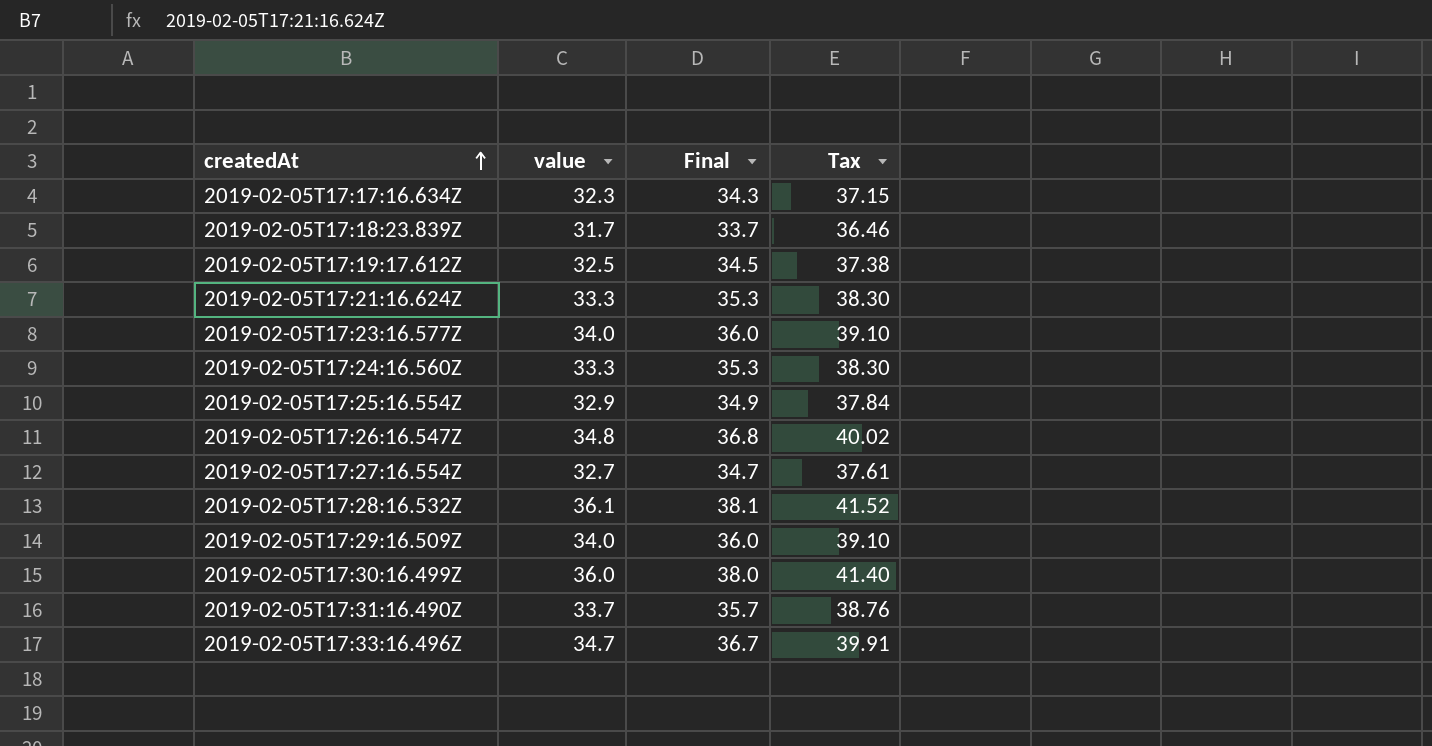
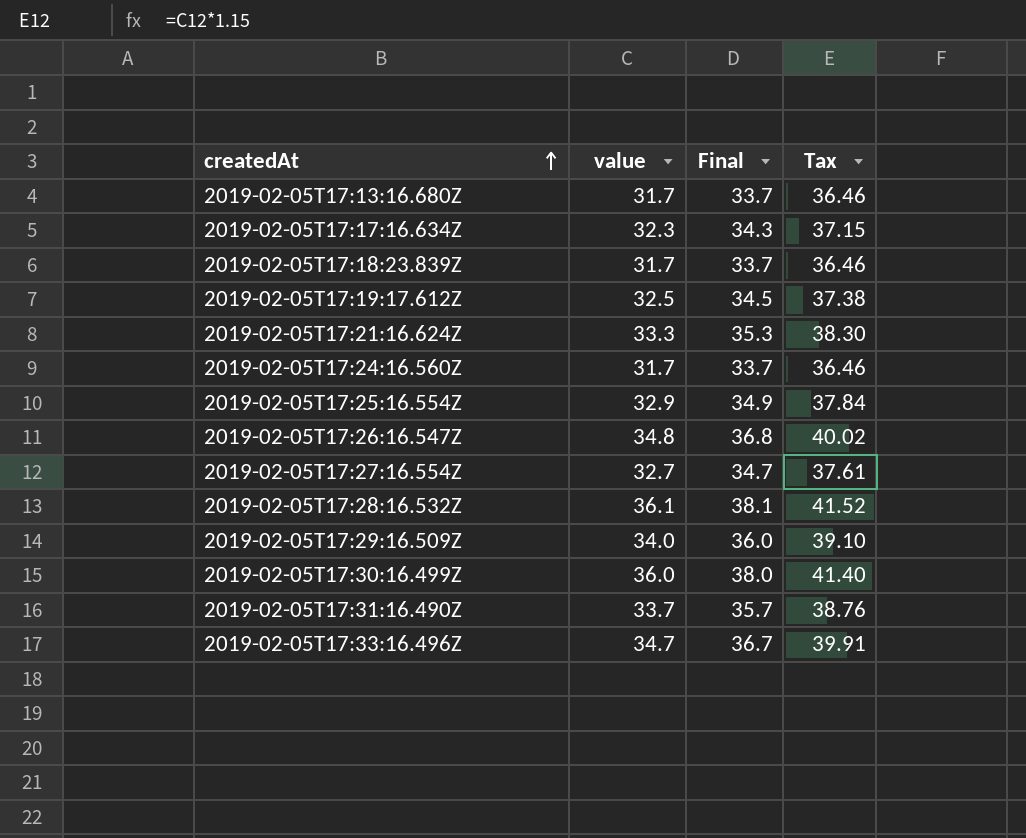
row 2019-02-05T17:23:16.577Z: 34.0 | 36.0 | 39.10 -> none
row 2019-02-05T17:13:16.680Z: none -> 31.7 | 33.7 | 36.46
2019-02-05T17:24:16.560Z | value: 33.3 -> 31.7
2019-02-05T17:24:16.560Z | Final: 35.3 -> 33.7
2019-02-05T17:24:16.560Z | Tax: 38.30 -> 36.46

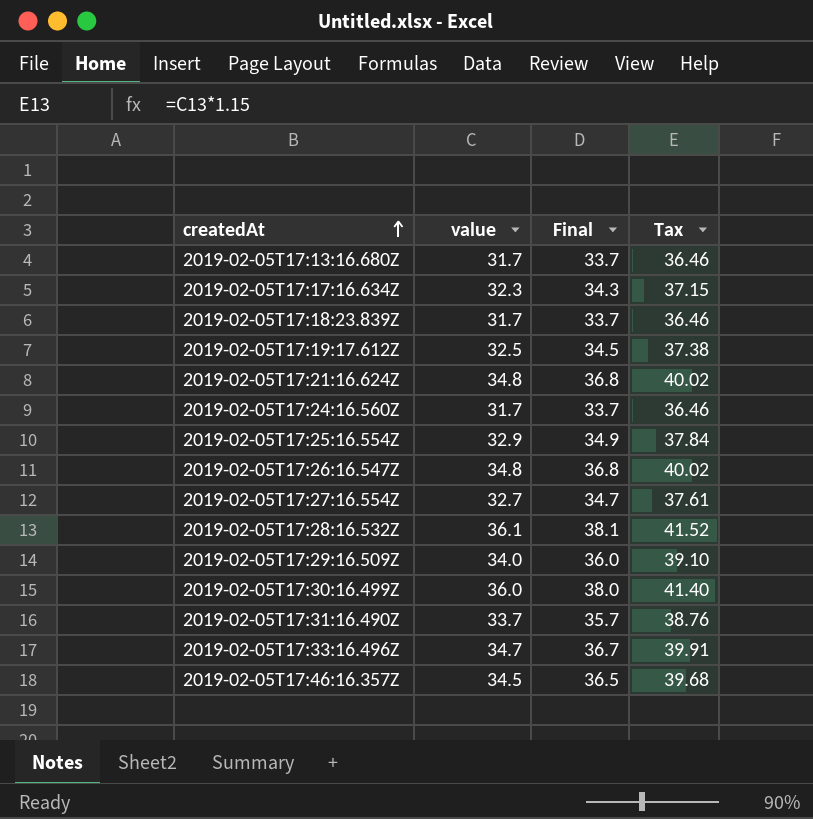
2019-02-05T17:21:16.624Z | value: 33.3 -> 34.8
2019-02-05T17:21:16.624Z | Final: 35.3 -> 36.8
2019-02-05T17:21:16.624Z | Tax: 38.30 -> 40.02
row 2019-02-05T17:46:16.357Z: none -> 34.5 | 36.5 | 39.68

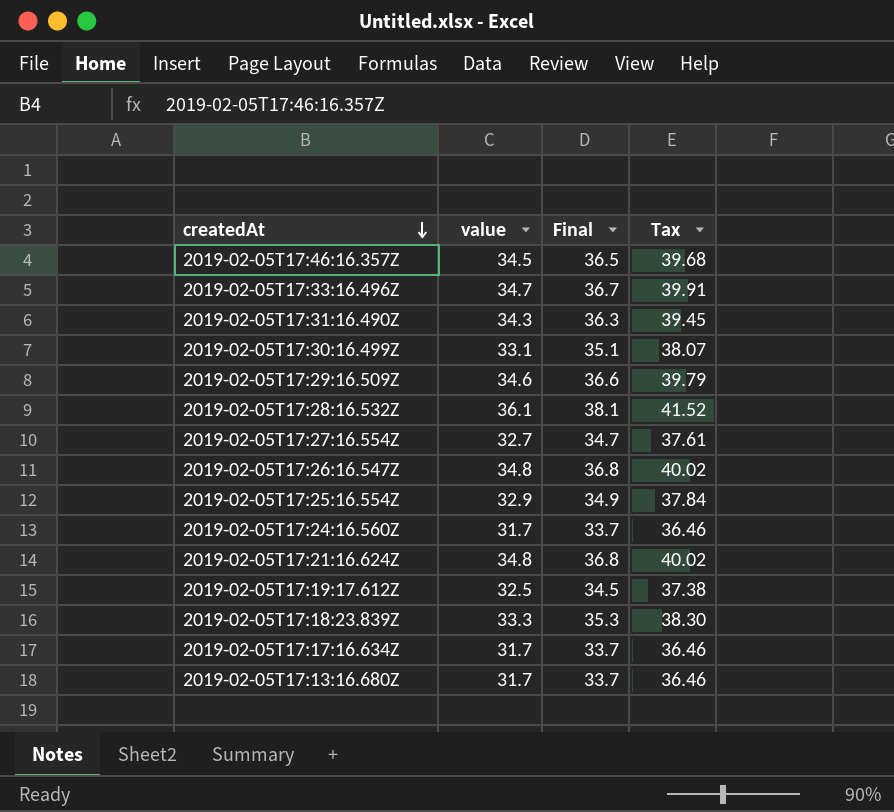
row order: createdAt ascending -> createdAt descending
2019-02-05T17:31:16.490Z | value: 33.7 -> 34.3
2019-02-05T17:31:16.490Z | Final: 35.7 -> 36.3
2019-02-05T17:31:16.490Z | Tax: 38.76 -> 39.45
2019-02-05T17:30:16.499Z | value: 36.0 -> 33.1
2019-02-05T17:30:16.499Z | Final: 38.0 -> 35.1
2019-02-05T17:30:16.499Z | Tax: 41.40 -> 38.07
2019-02-05T17:29:16.509Z | value: 34.0 -> 34.6
2019-02-05T17:29:16.509Z | Final: 36.0 -> 36.6
2019-02-05T17:29:16.509Z | Tax: 39.10 -> 39.79
2019-02-05T17:18:23.839Z | value: 31.7 -> 33.3
2019-02-05T17:18:23.839Z | Final: 33.7 -> 35.3
2019-02-05T17:18:23.839Z | Tax: 36.46 -> 38.30
2019-02-05T17:17:16.634Z | value: 32.3 -> 31.7
2019-02-05T17:17:16.634Z | Final: 34.3 -> 33.7
2019-02-05T17:17:16.634Z | Tax: 37.15 -> 36.46

